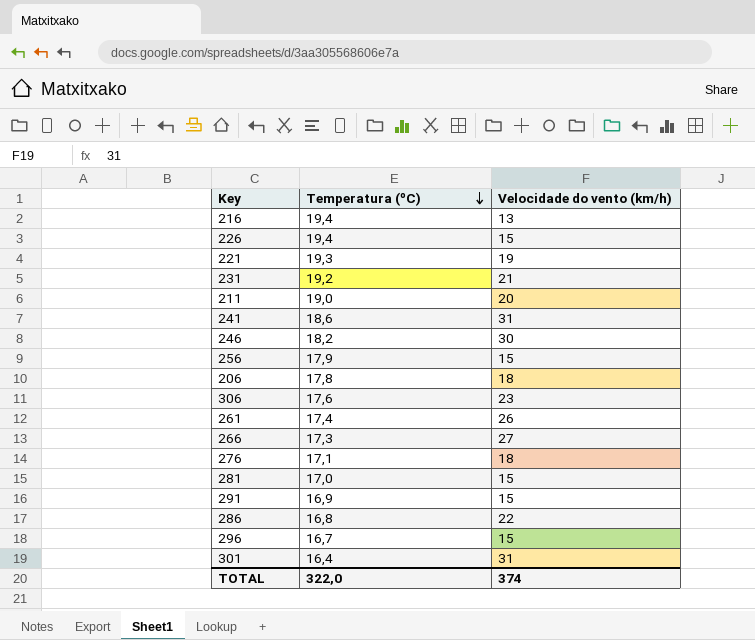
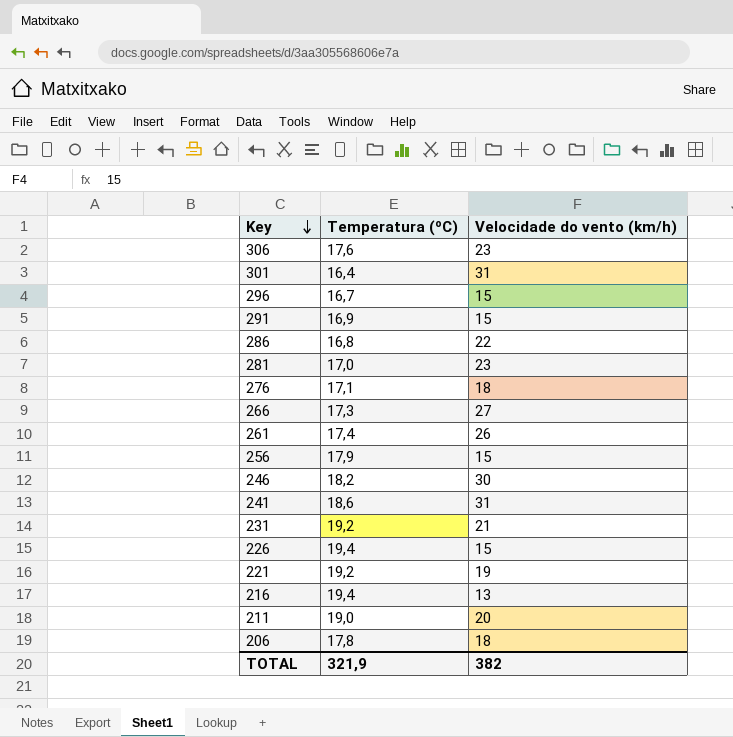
row order: Temperatura (ºC) descending -> Key descending
281 | Velocidade do vento (km/h): 15 -> 23
221 | Temperatura (ºC): 19,3 -> 19,2
TOTAL | Temperatura (ºC): 322,0 -> 321,9
TOTAL | Velocidade do vento (km/h): 374 -> 382

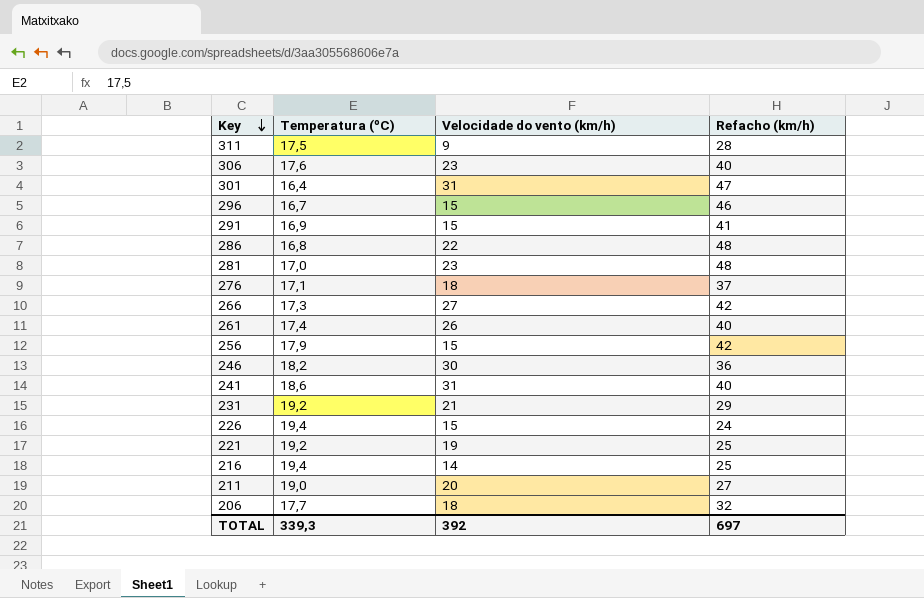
column Refacho (km/h) | position: none -> 4
row 311: none -> 17,5 | 9 | 28
216 | Velocidade do vento (km/h): 13 -> 14
206 | Temperatura (ºC): 17,8 -> 17,7
TOTAL | Temperatura (ºC): 321,9 -> 339,3
TOTAL | Velocidade do vento (km/h): 382 -> 392

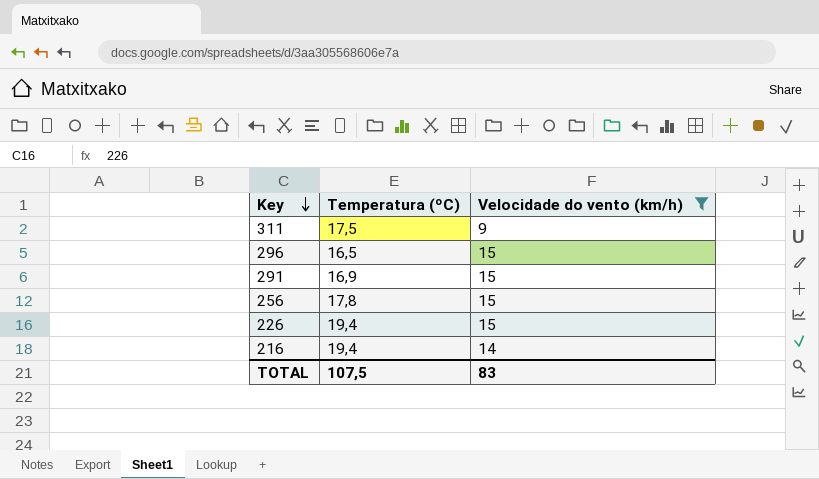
filter: none -> Velocidade do vento (km/h) <= 15
column Refacho (km/h) | position: 4 -> none
296 | Temperatura (ºC): 16,7 -> 16,5
256 | Temperatura (ºC): 17,9 -> 17,8
TOTAL | Temperatura (ºC): 339,3 -> 107,5
TOTAL | Velocidade do vento (km/h): 392 -> 83

